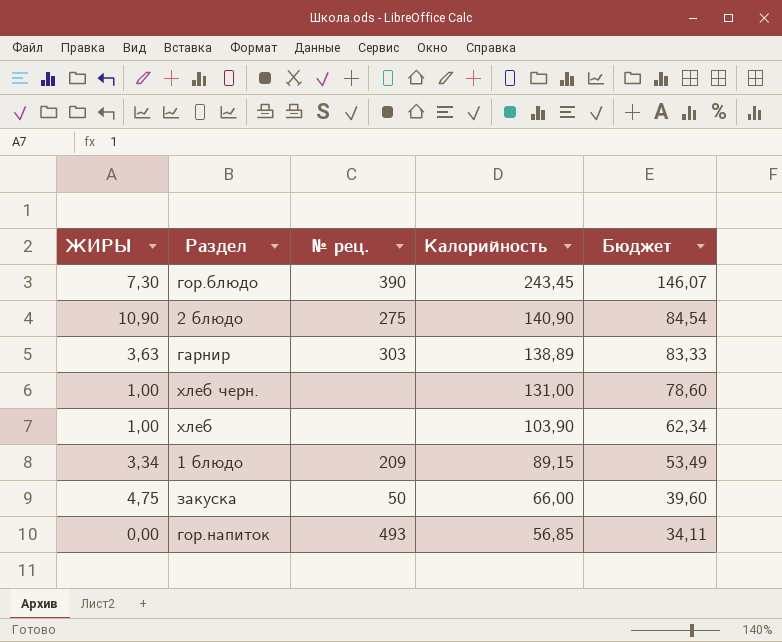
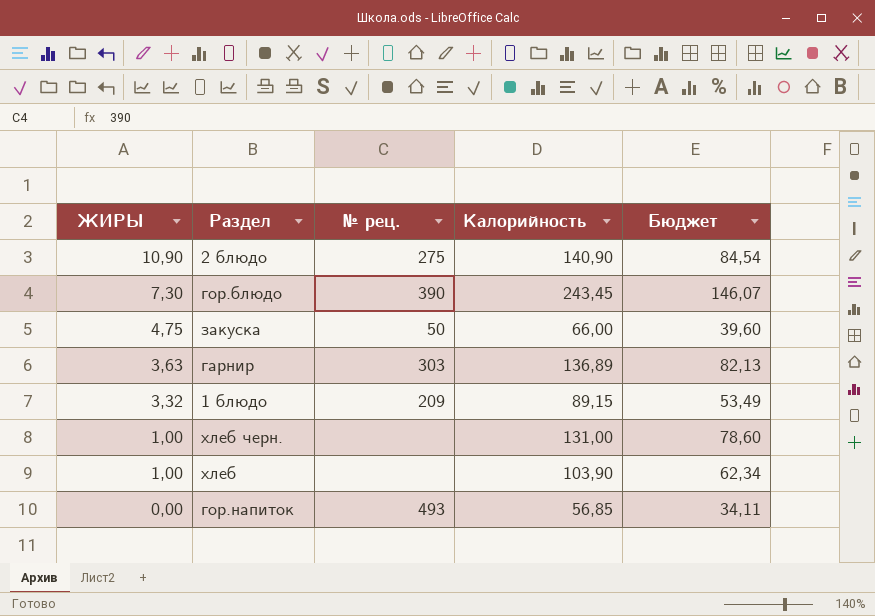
row order: Калорийность descending -> ЖИРЫ descending
гарнир | Калорийность: 138,89 -> 136,89
гарнир | Бюджет: 83,33 -> 82,13
1 блюдо | ЖИРЫ: 3,34 -> 3,32

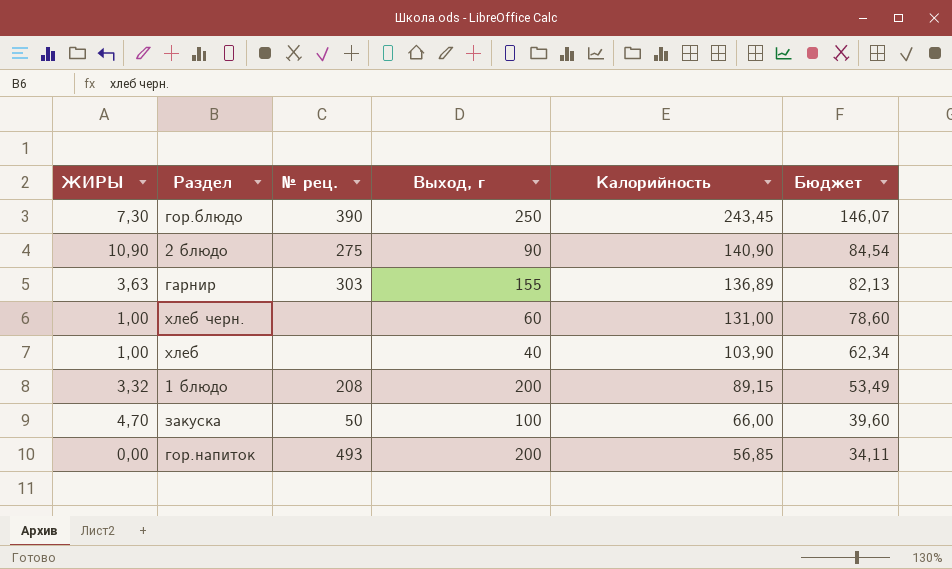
row order: ЖИРЫ descending -> Калорийность descending
column Выход, г | position: none -> 4
1 блюдо | № рец.: 209 -> 208
закуска | ЖИРЫ: 4,75 -> 4,70

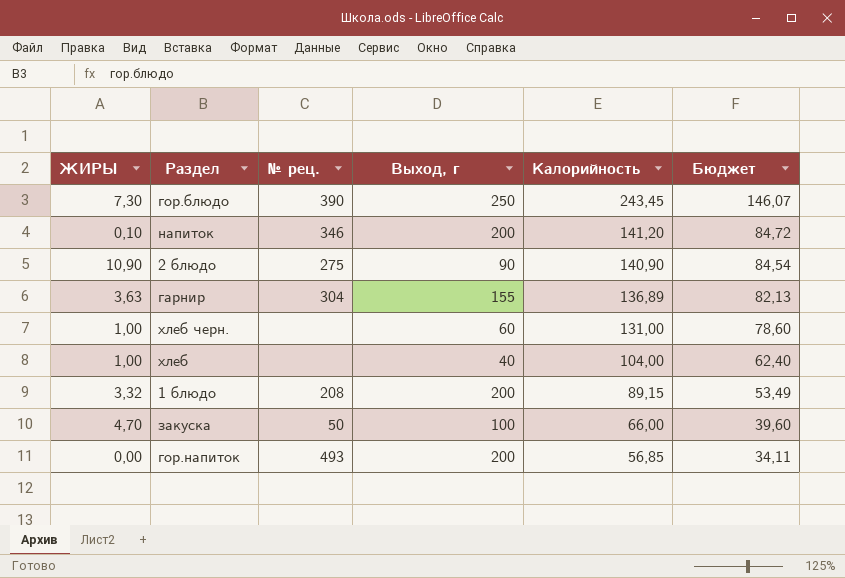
row напиток: none -> 0,10 | 346 | 200 | 141,20 | 84,72
гарнир | № рец.: 303 -> 304
хлеб | Калорийность: 103,90 -> 104,00
хлеб | Бюджет: 62,34 -> 62,40

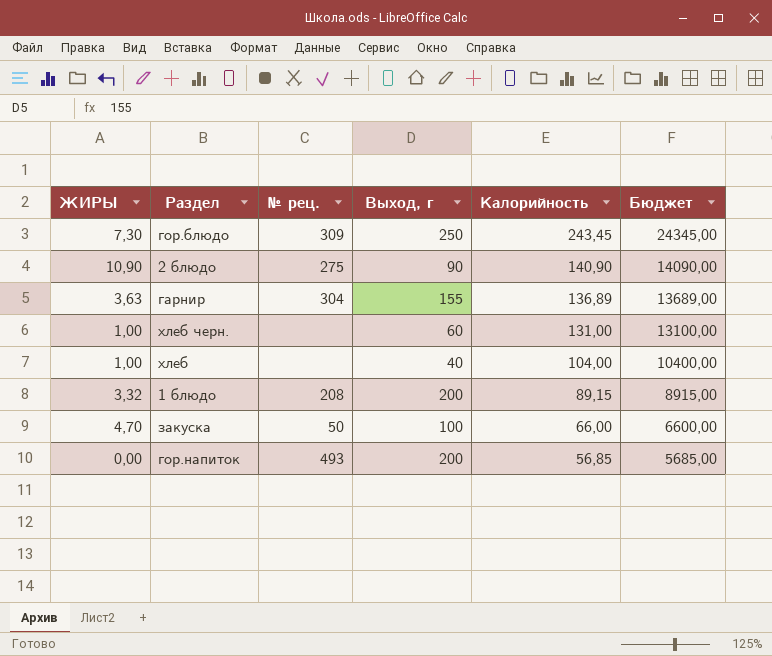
column Бюджет | formula: [Калорийность] * 0,6 -> [Калорийность] * 100
row напиток: 0,10 | 346 | 200 | 141,20 | 84,72 -> none
гор.блюдо | № рец.: 390 -> 309

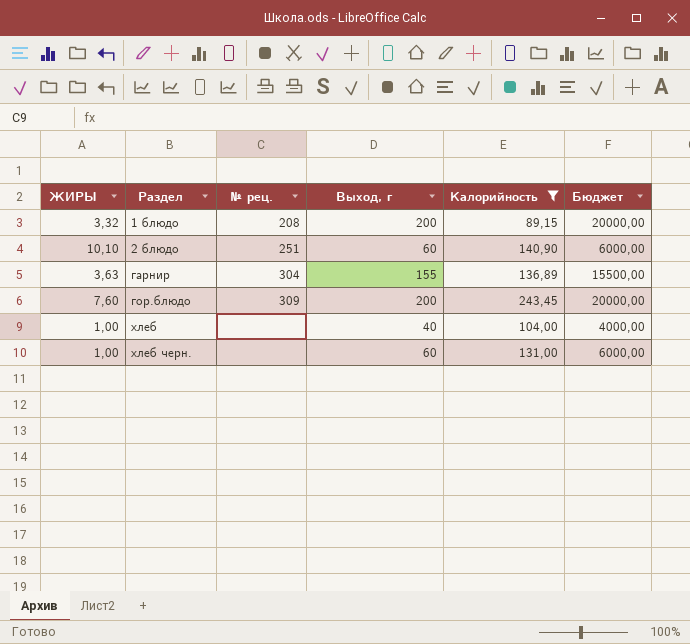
filter: none -> Калорийность >= 89,15
row order: Калорийность descending -> Раздел ascending
column Бюджет | formula: [Калорийность] * 100 -> [Выход, г] * 100
2 блюдо | ЖИРЫ: 10,90 -> 10,10
2 блюдо | № рец.: 275 -> 251
2 блюдо | Выход, г: 90 -> 60
гор.блюдо | ЖИРЫ: 7,30 -> 7,60
гор.блюдо | Выход, г: 250 -> 200

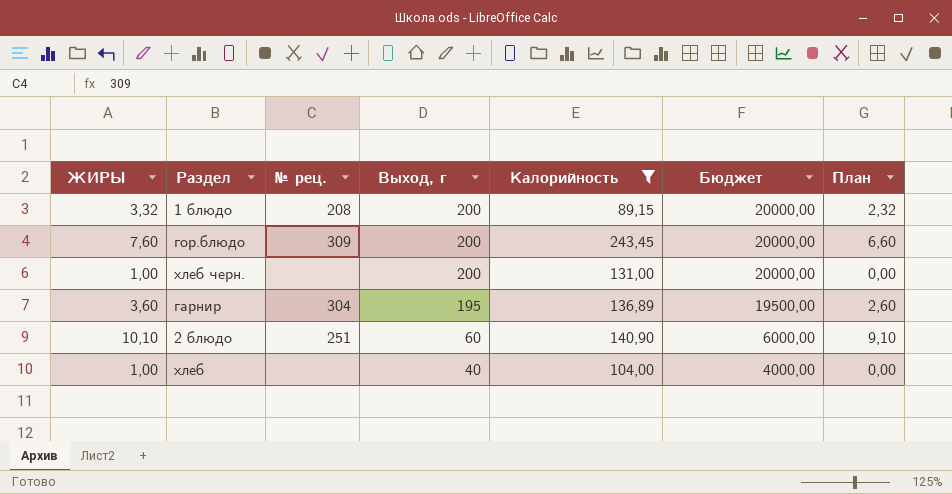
row order: Раздел ascending -> Выход, г descending
column План | formula: none -> [ЖИРЫ] - 1
хлеб черн. | Выход, г: 60 -> 200
хлеб черн. | Бюджет: 6000,00 -> 20000,00
гарнир | ЖИРЫ: 3,63 -> 3,60
гарнир | Выход, г: 155 -> 195
гарнир | Бюджет: 15500,00 -> 19500,00

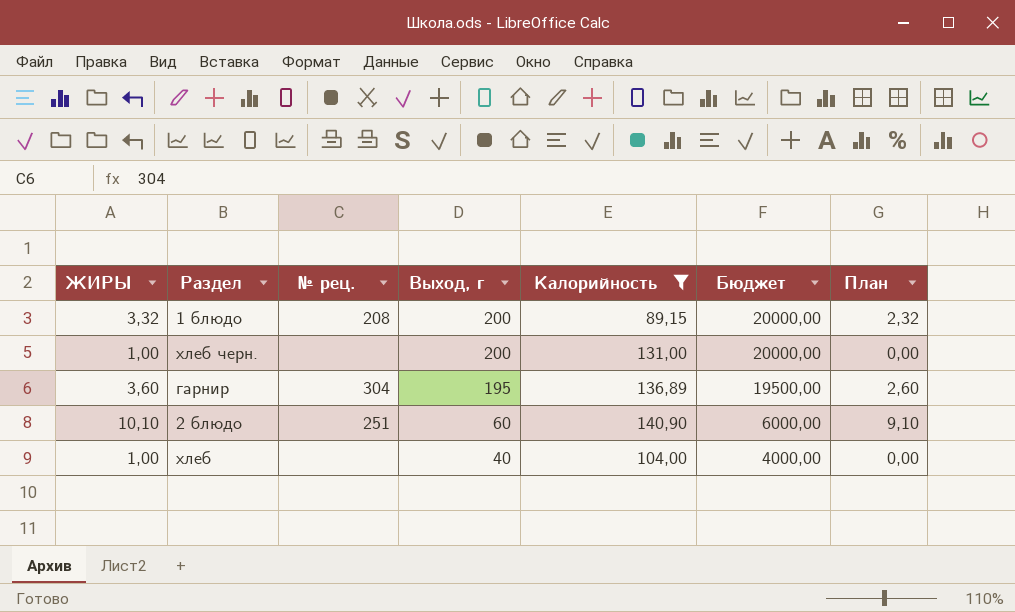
row гор.блюдо: 7,60 | 309 | 200 | 243,45 | 20000,00 | 6,60 -> none

